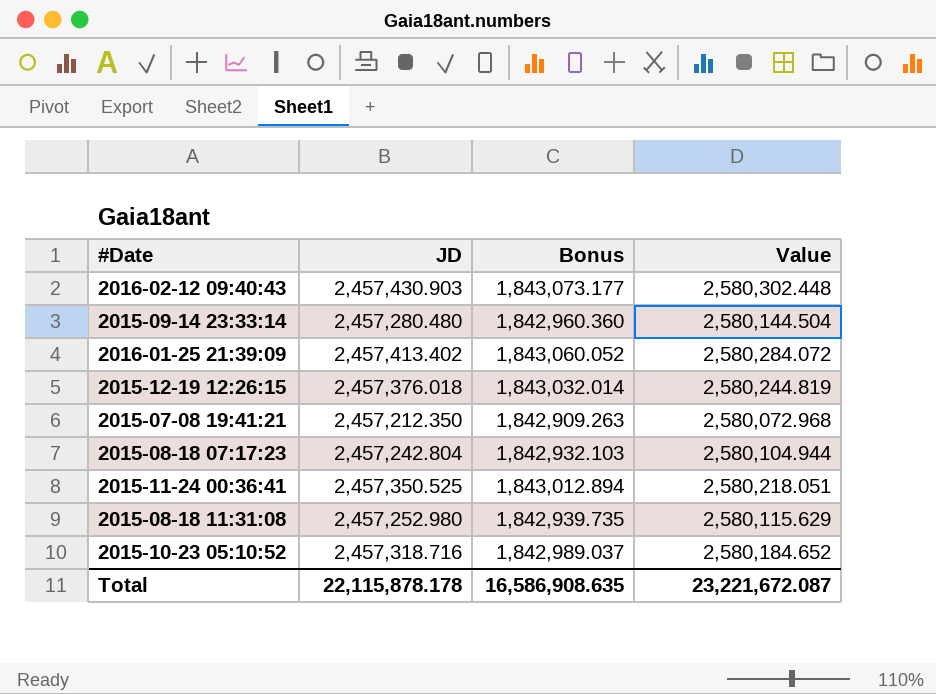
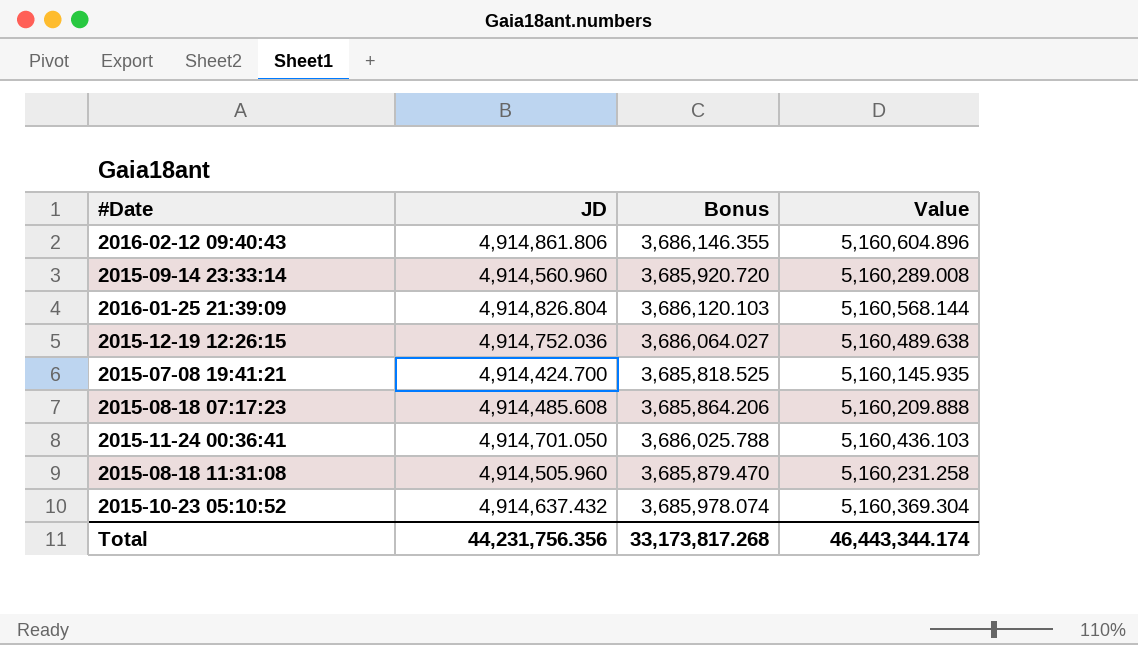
2016-02-12 09:40:43 | JD: 2,457,430.903 -> 4,914,861.806
2016-02-12 09:40:43 | Bonus: 1,843,073.177 -> 3,686,146.355
2016-02-12 09:40:43 | Value: 2,580,302.448 -> 5,160,604.896
2015-09-14 23:33:14 | JD: 2,457,280.480 -> 4,914,560.960
2015-09-14 23:33:14 | Bonus: 1,842,960.360 -> 3,685,920.720
2015-09-14 23:33:14 | Value: 2,580,144.504 -> 5,160,289.008
2016-01-25 21:39:09 | JD: 2,457,413.402 -> 4,914,826.804
2016-01-25 21:39:09 | Bonus: 1,843,060.052 -> 3,686,120.103
2016-01-25 21:39:09 | Value: 2,580,284.072 -> 5,160,568.144
2015-12-19 12:26:15 | JD: 2,457,376.018 -> 4,914,752.036
2015-12-19 12:26:15 | Bonus: 1,843,032.014 -> 3,686,064.027
2015-12-19 12:26:15 | Value: 2,580,244.819 -> 5,160,489.638
2015-07-08 19:41:21 | JD: 2,457,212.350 -> 4,914,424.700
2015-07-08 19:41:21 | Bonus: 1,842,909.263 -> 3,685,818.525
2015-07-08 19:41:21 | Value: 2,580,072.968 -> 5,160,145.935
2015-08-18 07:17:23 | JD: 2,457,242.804 -> 4,914,485.608
2015-08-18 07:17:23 | Bonus: 1,842,932.103 -> 3,685,864.206
2015-08-18 07:17:23 | Value: 2,580,104.944 -> 5,160,209.888
2015-11-24 00:36:41 | JD: 2,457,350.525 -> 4,914,701.050
2015-11-24 00:36:41 | Bonus: 1,843,012.894 -> 3,686,025.788
2015-11-24 00:36:41 | Value: 2,580,218.051 -> 5,160,436.103
2015-08-18 11:31:08 | JD: 2,457,252.980 -> 4,914,505.960
2015-08-18 11:31:08 | Bonus: 1,842,939.735 -> 3,685,879.470
2015-08-18 11:31:08 | Value: 2,580,115.629 -> 5,160,231.258
2015-10-23 05:10:52 | JD: 2,457,318.716 -> 4,914,637.432
2015-10-23 05:10:52 | Bonus: 1,842,989.037 -> 3,685,978.074
2015-10-23 05:10:52 | Value: 2,580,184.652 -> 5,160,369.304
Total | JD: 22,115,878.178 -> 44,231,756.356
Total | Bonus: 16,586,908.635 -> 33,173,817.268
Total | Value: 23,221,672.087 -> 46,443,344.174

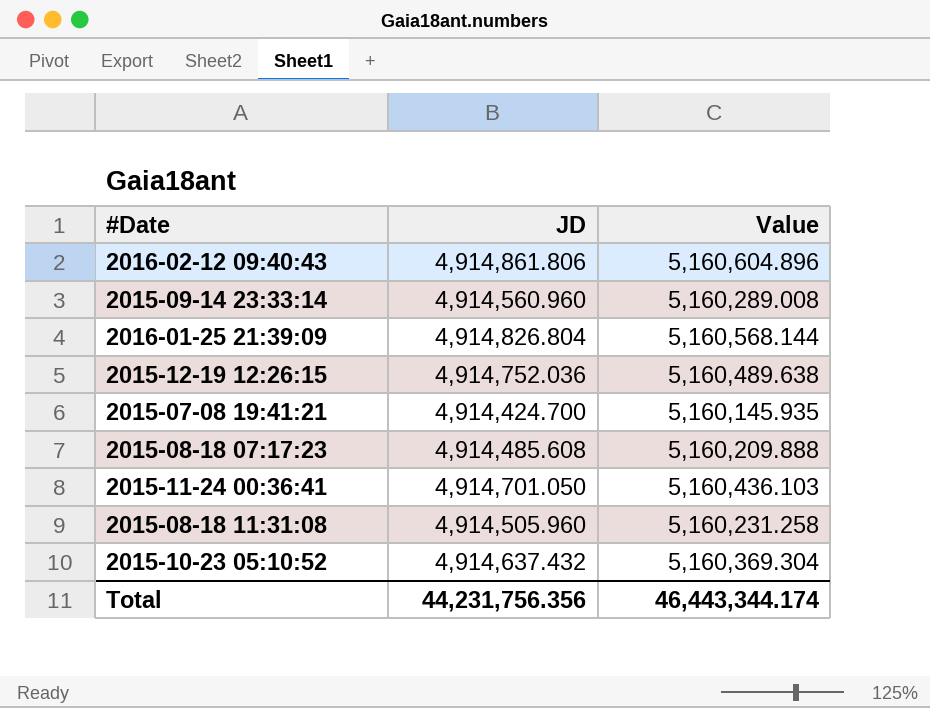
column Bonus | formula: [JD] * 0.75 -> none

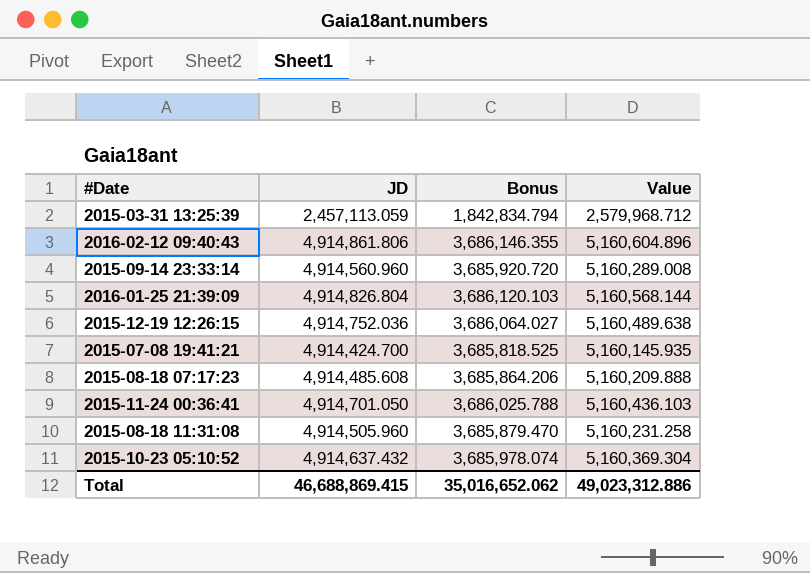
column Bonus | formula: none -> [JD] * 0.75
row 2015-03-31 13:25:39: none -> 2,457,113.059 | 1,842,834.794 | 2,579,968.712
Total | JD: 44,231,756.356 -> 46,688,869.415
Total | Value: 46,443,344.174 -> 49,023,312.886

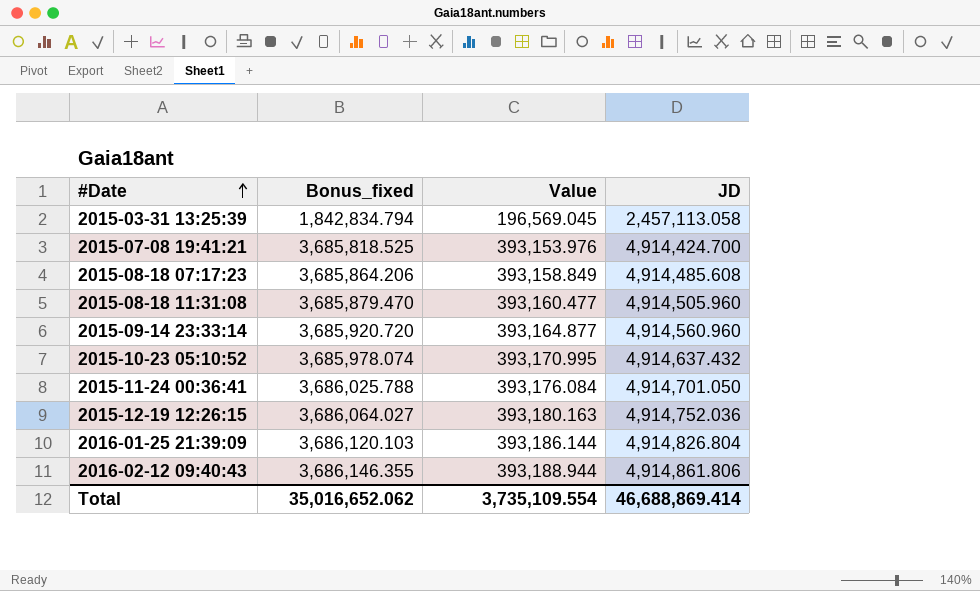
row order: none -> #Date ascending
column name: Bonus -> Bonus_fixed
column Value | formula: [JD] * 1.05 -> [JD] * 0.08
column JD | position: 2 -> 4
2015-03-31 13:25:39 | JD: 2,457,113.059 -> 2,457,113.058
Total | Value: 49,023,312.886 -> 3,735,109.554
Total | JD: 46,688,869.415 -> 46,688,869.414

